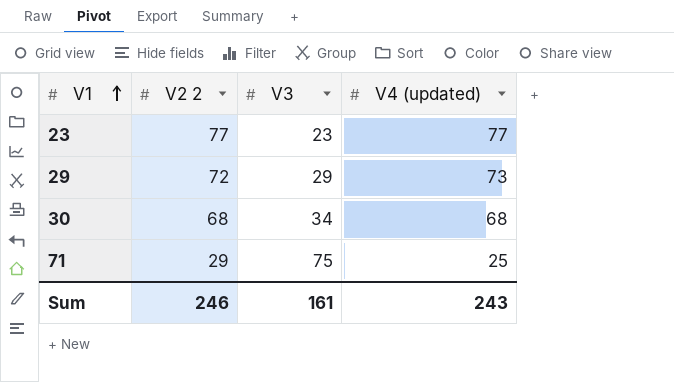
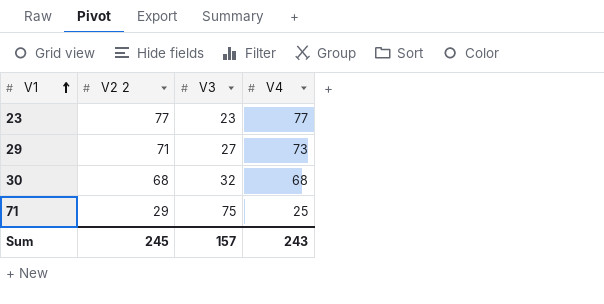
column name: V4 (updated) -> V4
29 | V2 2: 72 -> 71
29 | V3: 29 -> 27
30 | V3: 34 -> 32
Sum | V2 2: 246 -> 245
Sum | V3: 161 -> 157

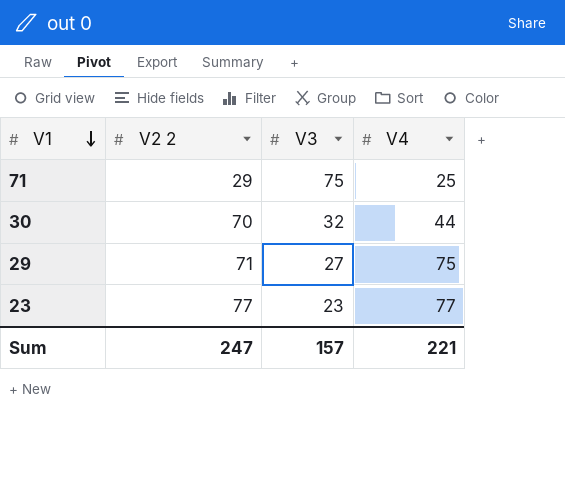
row order: V1 ascending -> V1 descending
30 | V2 2: 68 -> 70
30 | V4: 68 -> 44
29 | V4: 73 -> 75
Sum | V2 2: 245 -> 247
Sum | V4: 243 -> 221

